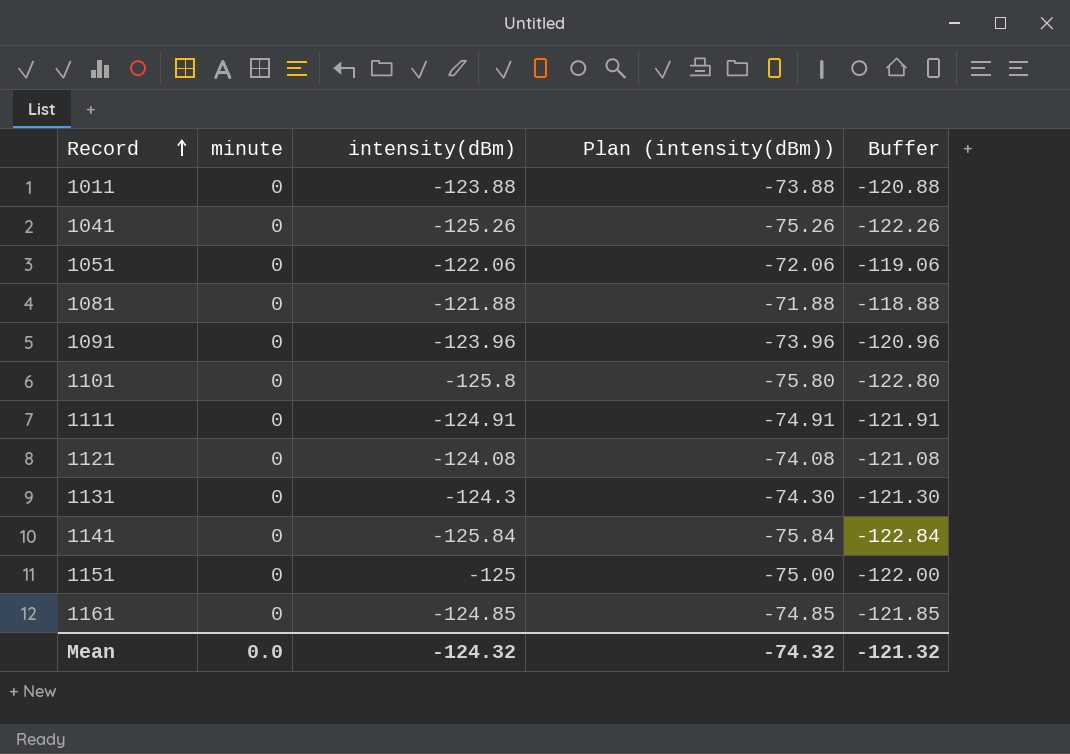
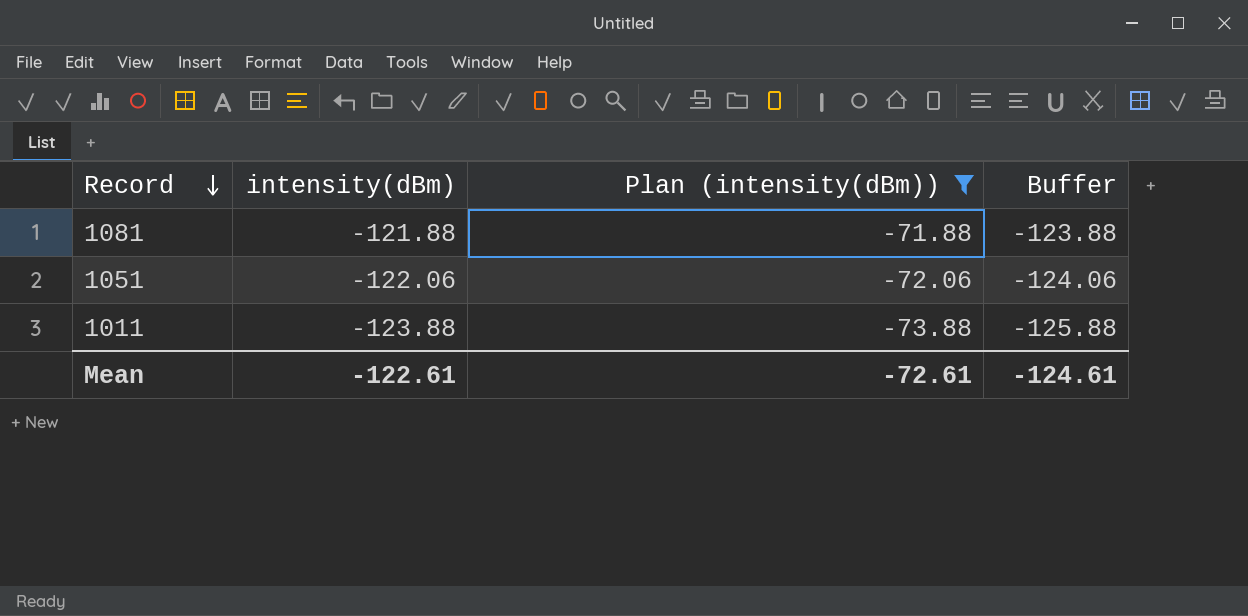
filter: none -> Plan (intensity(dBm)) >= -73.88
row order: Record ascending -> Record descending
column minute | position: 2 -> none
column Buffer | formula: [intensity(dBm)] + 3 -> [intensity(dBm)] - 2
Mean | intensity(dBm): -124.32 -> -122.61
Mean | Plan (intensity(dBm)): -74.32 -> -72.61
Mean | Buffer: -121.32 -> -124.61

